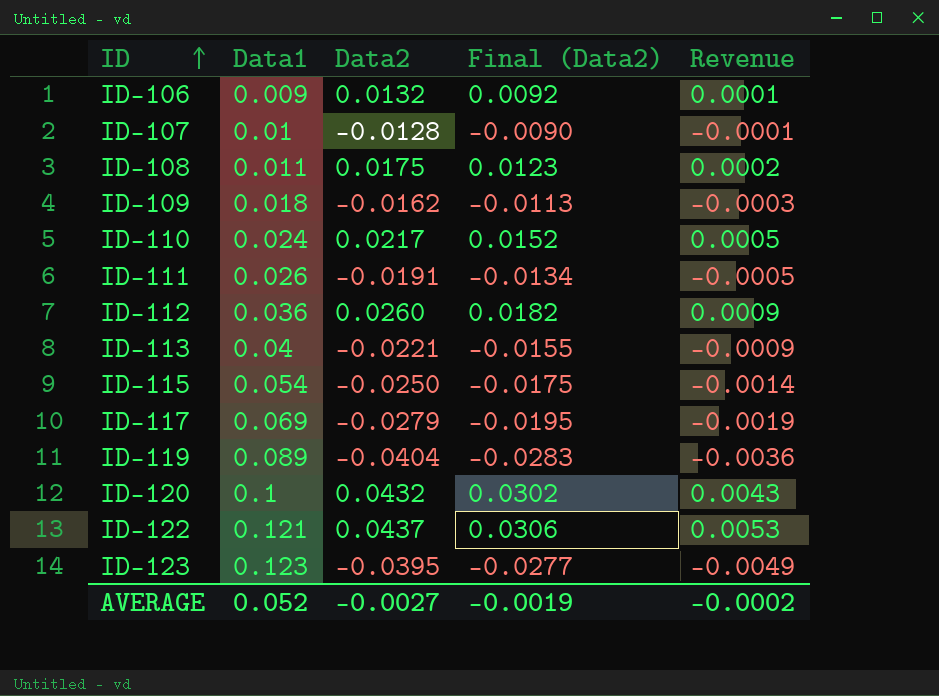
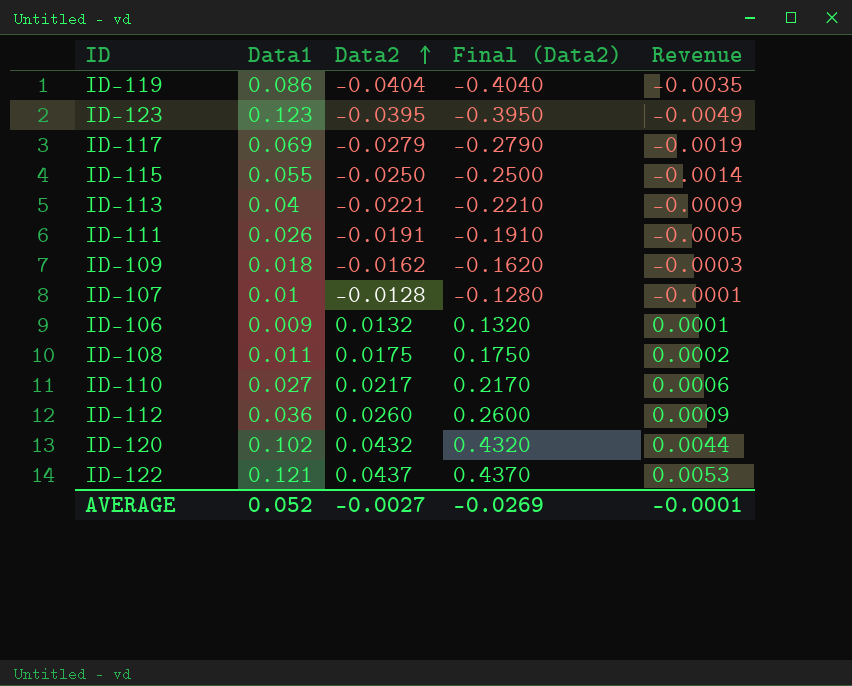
row order: ID ascending -> Data2 ascending
column Final (Data2) | formula: [Data2] * 0.7 -> [Data2] * 10
ID-119 | Data1: 0.089 -> 0.086
ID-119 | Revenue: -0.0036 -> -0.0035
ID-115 | Data1: 0.054 -> 0.055
ID-110 | Data1: 0.024 -> 0.027
ID-110 | Revenue: 0.0005 -> 0.0006
ID-120 | Data1: 0.1 -> 0.102
ID-120 | Revenue: 0.0043 -> 0.0044
AVERAGE | Final (Data2): -0.0019 -> -0.0269
AVERAGE | Revenue: -0.0002 -> -0.0001

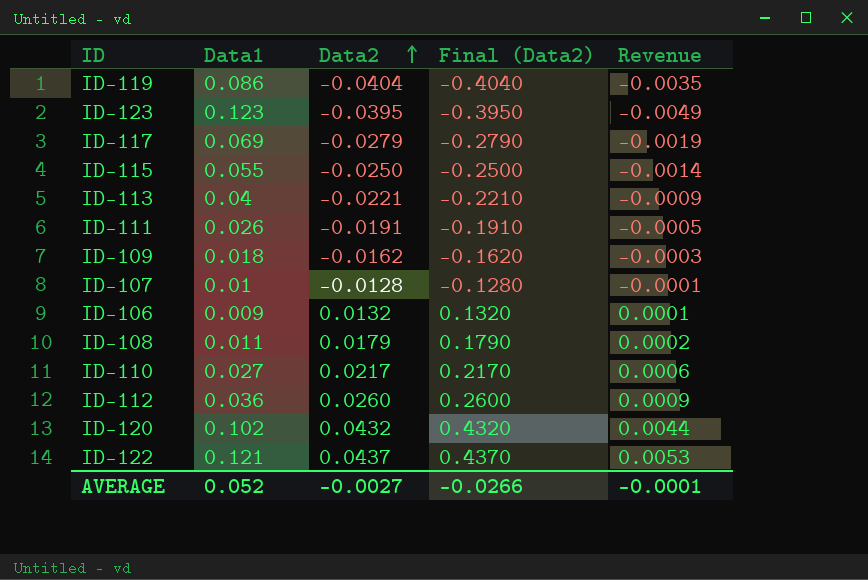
ID-108 | Data2: 0.0175 -> 0.0179
ID-108 | Final (Data2): 0.1750 -> 0.1790
AVERAGE | Final (Data2): -0.0269 -> -0.0266

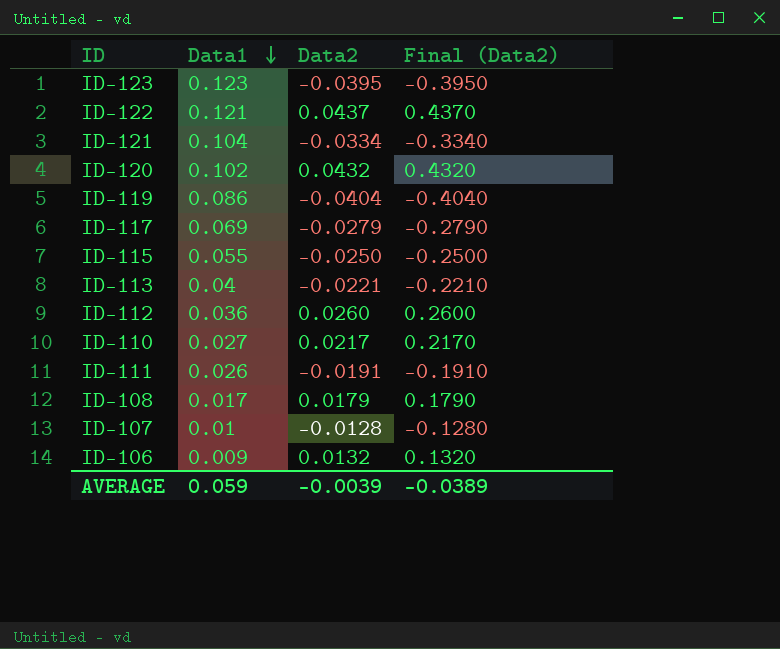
row order: Data2 ascending -> Data1 descending
column Revenue | formula: [Data1] * [Data2] -> none
row ID-109: 0.018 | -0.0162 | -0.1620 | -0.0003 -> none
row ID-121: none -> 0.104 | -0.0334 | -0.3340
ID-108 | Data1: 0.011 -> 0.017
AVERAGE | Data1: 0.052 -> 0.059
AVERAGE | Data2: -0.0027 -> -0.0039
AVERAGE | Final (Data2): -0.0266 -> -0.0389

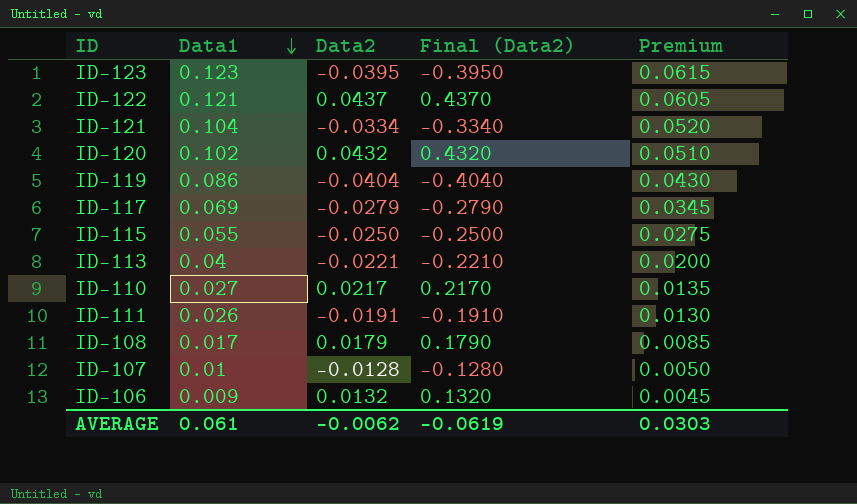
column Premium | formula: none -> [Data1] * 0.5
row ID-112: 0.036 | 0.0260 | 0.2600 -> none
AVERAGE | Data1: 0.059 -> 0.061
AVERAGE | Data2: -0.0039 -> -0.0062
AVERAGE | Final (Data2): -0.0389 -> -0.0619

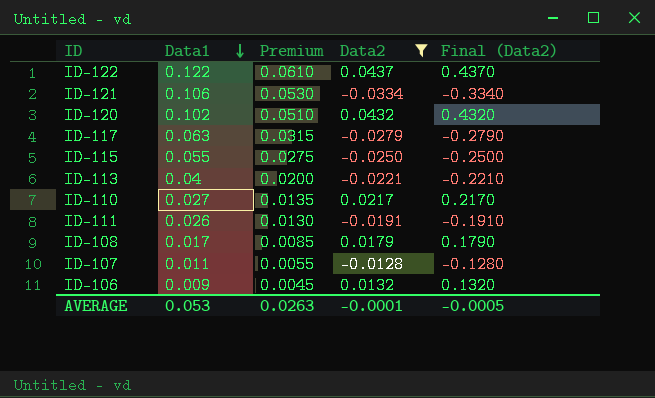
filter: none -> Data2 >= -0.0334
column Premium | position: 5 -> 3
ID-122 | Data1: 0.121 -> 0.122
ID-122 | Premium: 0.0605 -> 0.0610
ID-121 | Data1: 0.104 -> 0.106
ID-121 | Premium: 0.0520 -> 0.0530
ID-117 | Data1: 0.069 -> 0.063
ID-117 | Premium: 0.0345 -> 0.0315
ID-107 | Data1: 0.01 -> 0.011
ID-107 | Premium: 0.0050 -> 0.0055
AVERAGE | Data1: 0.061 -> 0.053
AVERAGE | Premium: 0.0303 -> 0.0263
AVERAGE | Data2: -0.0062 -> -0.0001
AVERAGE | Final (Data2): -0.0619 -> -0.0005

